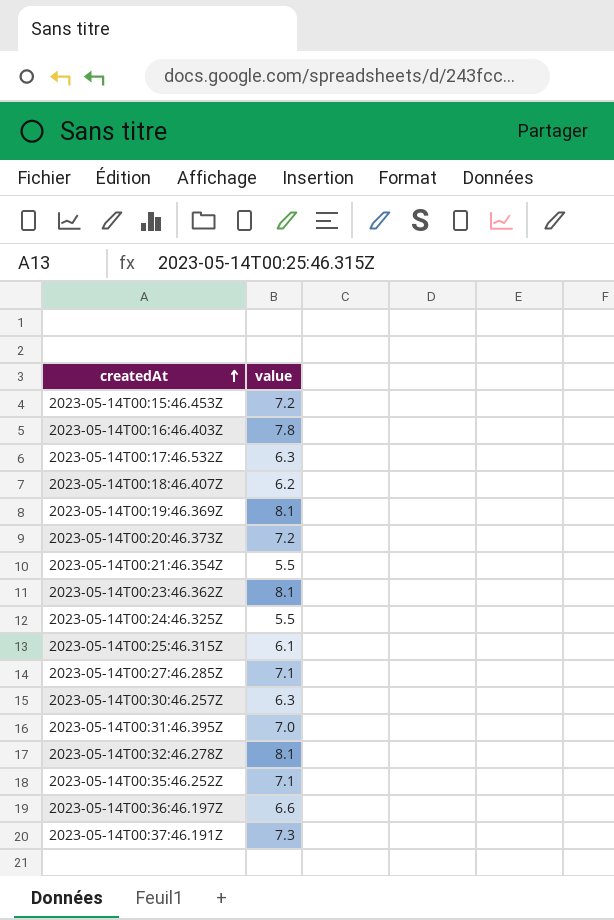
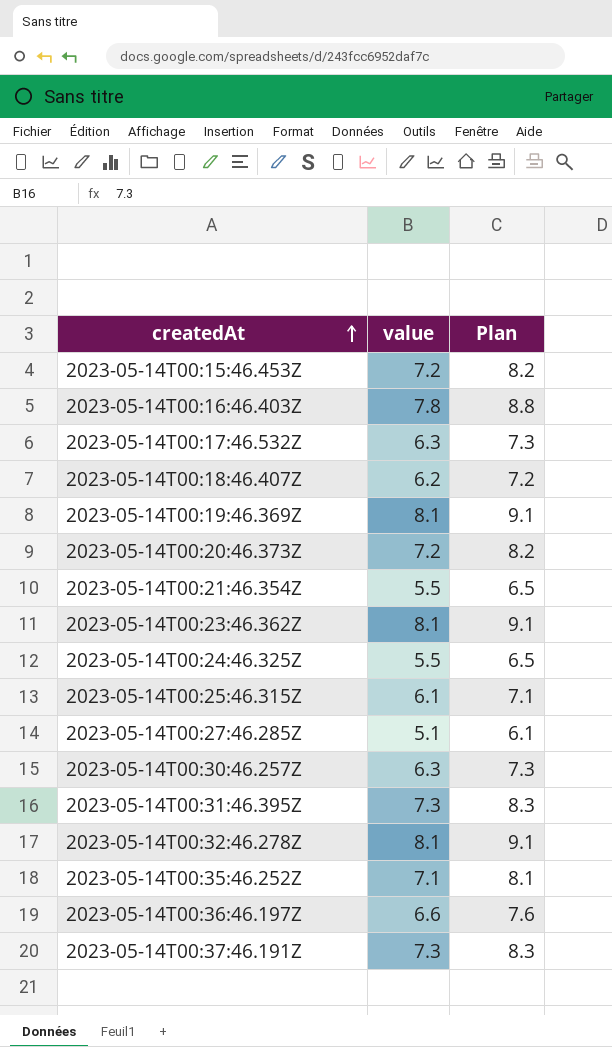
column Plan | formula: none -> [value] + 1
2023-05-14T00:27:46.285Z | value: 7.1 -> 5.1
2023-05-14T00:31:46.395Z | value: 7.0 -> 7.3

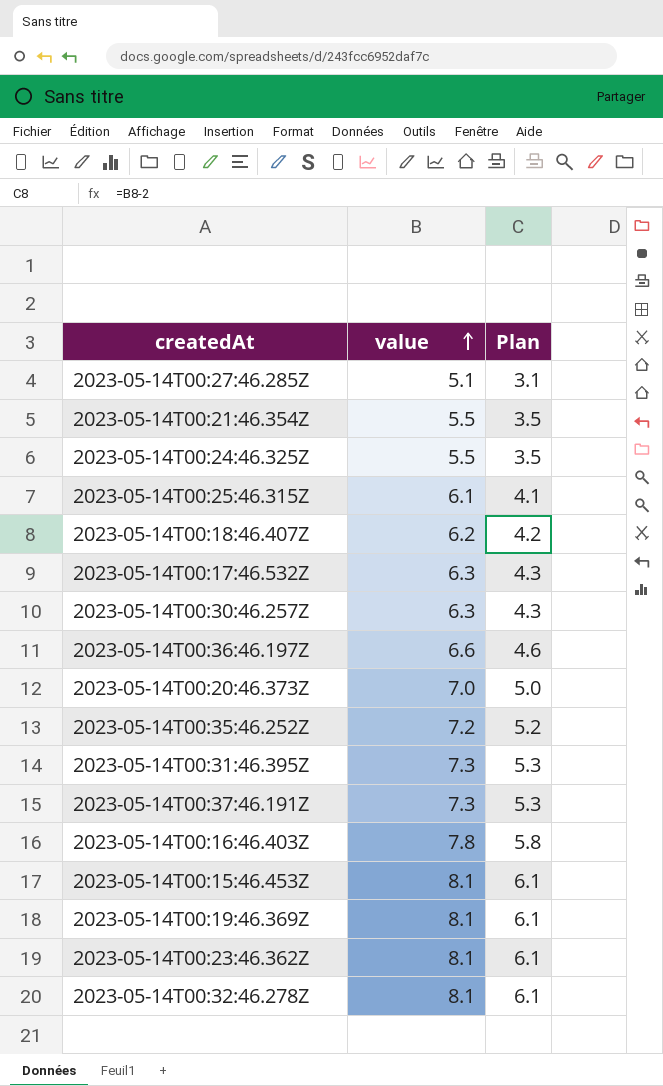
row order: createdAt ascending -> value ascending
column Plan | formula: [value] + 1 -> [value] - 2
2023-05-14T00:20:46.373Z | value: 7.2 -> 7.0
2023-05-14T00:35:46.252Z | value: 7.1 -> 7.2
2023-05-14T00:15:46.453Z | value: 7.2 -> 8.1

